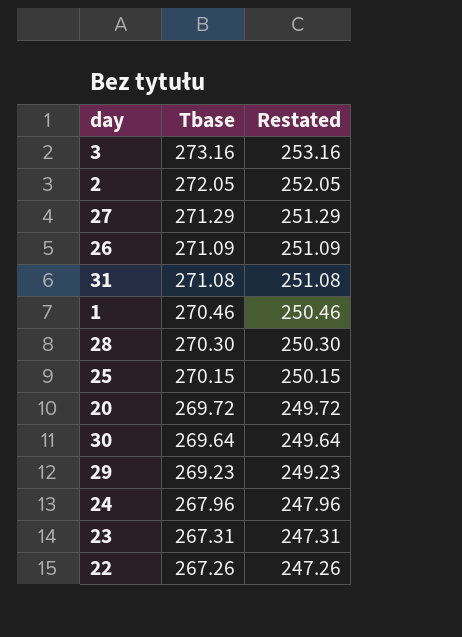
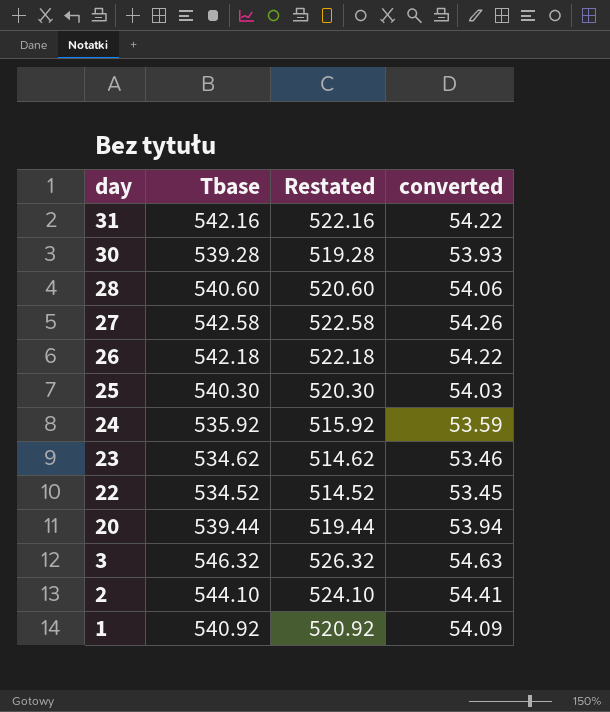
row order: Tbase descending -> day descending
column converted | formula: none -> [Tbase] * 0.1
row 29: 269.23 | 249.23 -> none
31 | Tbase: 271.08 -> 542.16
31 | Restated: 251.08 -> 522.16
30 | Tbase: 269.64 -> 539.28
30 | Restated: 249.64 -> 519.28
28 | Tbase: 270.30 -> 540.60
28 | Restated: 250.30 -> 520.60
27 | Tbase: 271.29 -> 542.58
27 | Restated: 251.29 -> 522.58
26 | Tbase: 271.09 -> 542.18
26 | Restated: 251.09 -> 522.18
25 | Tbase: 270.15 -> 540.30
25 | Restated: 250.15 -> 520.30
24 | Tbase: 267.96 -> 535.92
24 | Restated: 247.96 -> 515.92
23 | Tbase: 267.31 -> 534.62
23 | Restated: 247.31 -> 514.62
22 | Tbase: 267.26 -> 534.52
22 | Restated: 247.26 -> 514.52
20 | Tbase: 269.72 -> 539.44
20 | Restated: 249.72 -> 519.44
3 | Tbase: 273.16 -> 546.32
3 | Restated: 253.16 -> 526.32
2 | Tbase: 272.05 -> 544.10
2 | Restated: 252.05 -> 524.10
1 | Tbase: 270.46 -> 540.92
1 | Restated: 250.46 -> 520.92

